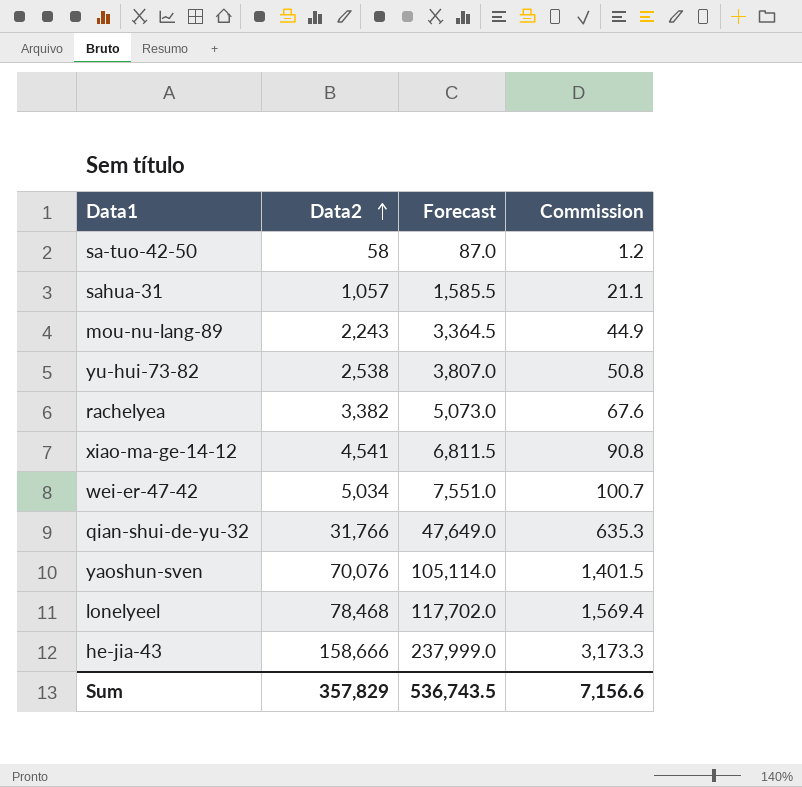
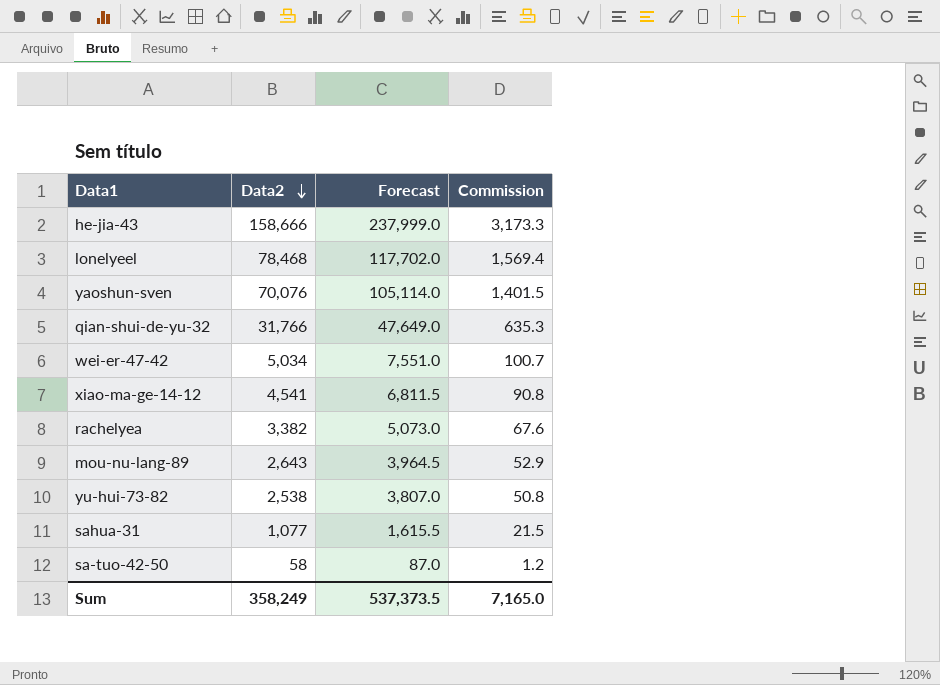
row order: Data2 ascending -> Data2 descending
mou-nu-lang-89 | Data2: 2,243 -> 2,643
mou-nu-lang-89 | Forecast: 3,364.5 -> 3,964.5
mou-nu-lang-89 | Commission: 44.9 -> 52.9
sahua-31 | Data2: 1,057 -> 1,077
sahua-31 | Forecast: 1,585.5 -> 1,615.5
sahua-31 | Commission: 21.1 -> 21.5
Sum | Data2: 357,829 -> 358,249
Sum | Forecast: 536,743.5 -> 537,373.5
Sum | Commission: 7,156.6 -> 7,165.0

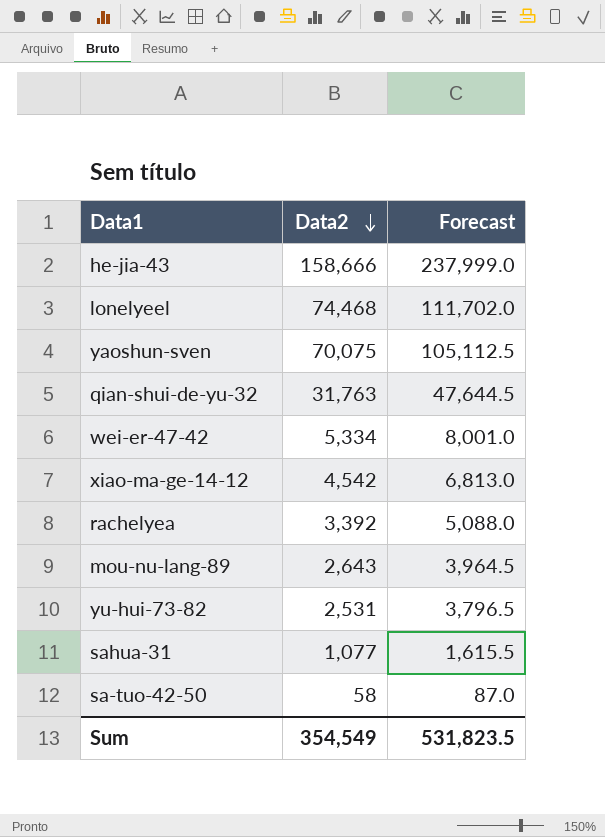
column Commission | formula: [Data2] * 0.02 -> none
lonelyeel | Data2: 78,468 -> 74,468
lonelyeel | Forecast: 117,702.0 -> 111,702.0
yaoshun-sven | Data2: 70,076 -> 70,075
yaoshun-sven | Forecast: 105,114.0 -> 105,112.5
qian-shui-de-yu-32 | Data2: 31,766 -> 31,763
qian-shui-de-yu-32 | Forecast: 47,649.0 -> 47,644.5
wei-er-47-42 | Data2: 5,034 -> 5,334
wei-er-47-42 | Forecast: 7,551.0 -> 8,001.0
xiao-ma-ge-14-12 | Data2: 4,541 -> 4,542
xiao-ma-ge-14-12 | Forecast: 6,811.5 -> 6,813.0
rachelyea | Data2: 3,382 -> 3,392
rachelyea | Forecast: 5,073.0 -> 5,088.0
yu-hui-73-82 | Data2: 2,538 -> 2,531
yu-hui-73-82 | Forecast: 3,807.0 -> 3,796.5
Sum | Data2: 358,249 -> 354,549
Sum | Forecast: 537,373.5 -> 531,823.5

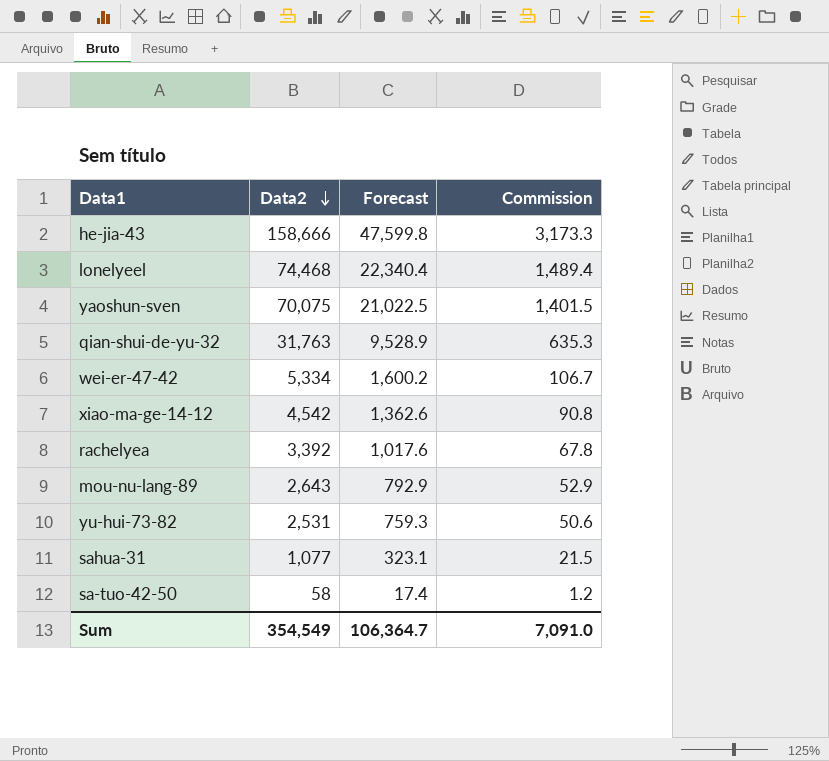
column Forecast | formula: [Data2] * 1.5 -> [Data2] * 0.3
column Commission | formula: none -> [Data2] * 0.02
Sum | Forecast: 531,823.5 -> 106,364.7

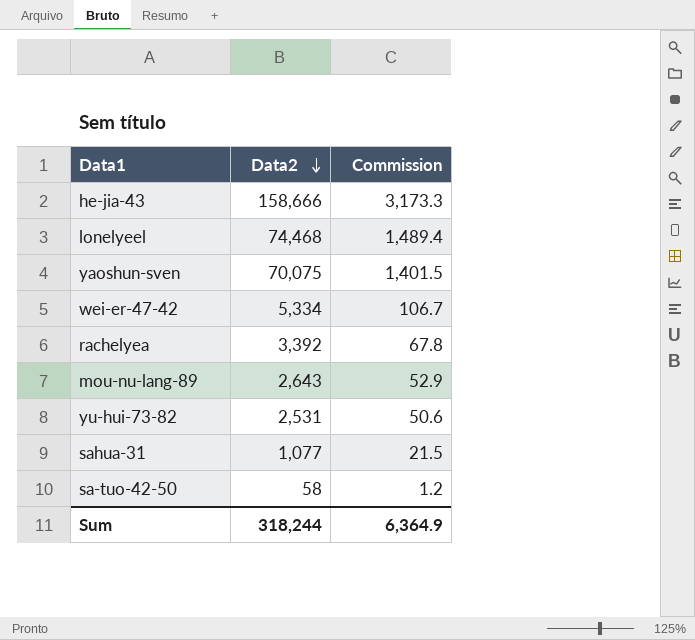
column Forecast | formula: [Data2] * 0.3 -> none
row qian-shui-de-yu-32: 31,763 | 9,528.9 | 635.3 -> none
row xiao-ma-ge-14-12: 4,542 | 1,362.6 | 90.8 -> none
Sum | Data2: 354,549 -> 318,244
Sum | Commission: 7,091.0 -> 6,364.9

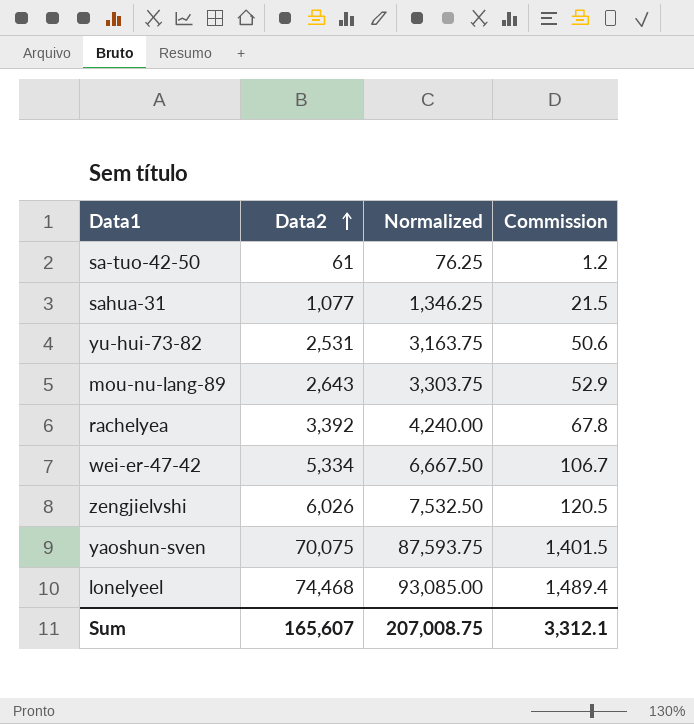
row order: Data2 descending -> Data2 ascending
column Normalized | formula: none -> [Data2] * 1.25
row he-jia-43: 158,666 | 3,173.3 -> none
sa-tuo-42-50 | Data2: 58 -> 61
row zengjielvshi: none -> 6,026 | 7,532.50 | 120.5
Sum | Data2: 318,244 -> 165,607
Sum | Commission: 6,364.9 -> 3,312.1

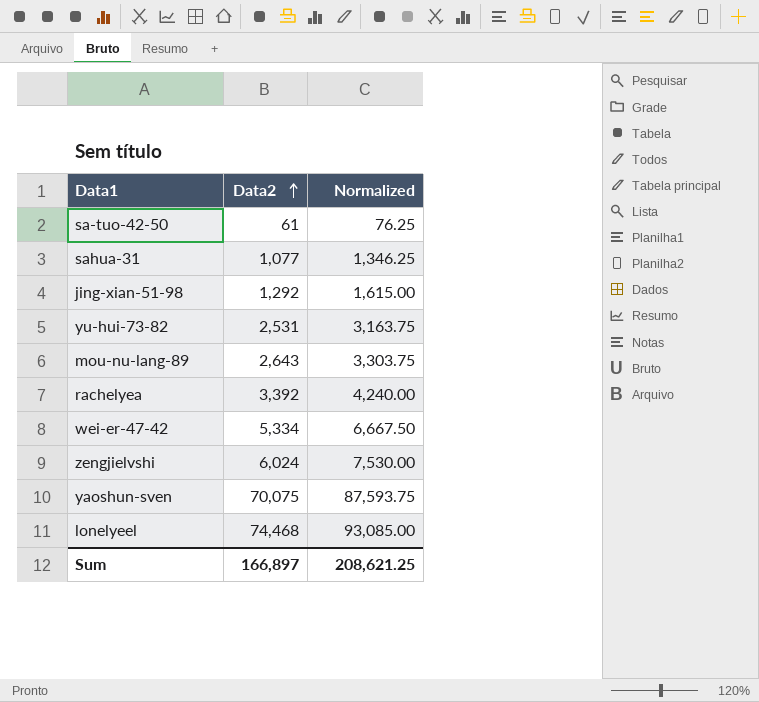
column Commission | formula: [Data2] * 0.02 -> none
row jing-xian-51-98: none -> 1,292 | 1,615.00
zengjielvshi | Data2: 6,026 -> 6,024
zengjielvshi | Normalized: 7,532.50 -> 7,530.00
Sum | Data2: 165,607 -> 166,897
Sum | Normalized: 207,008.75 -> 208,621.25

